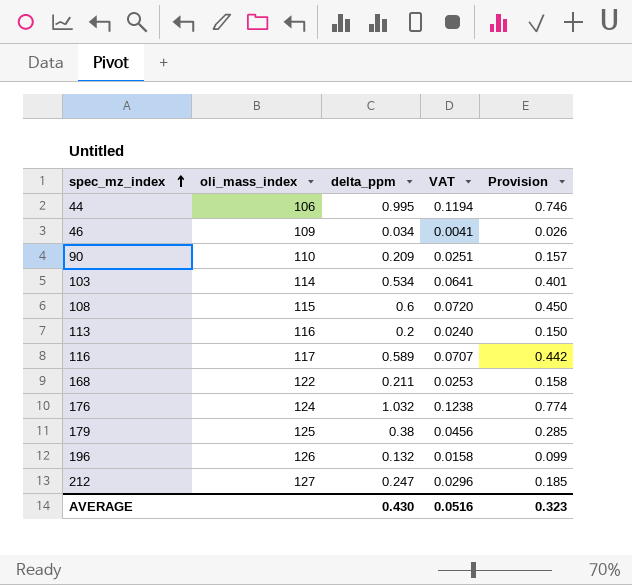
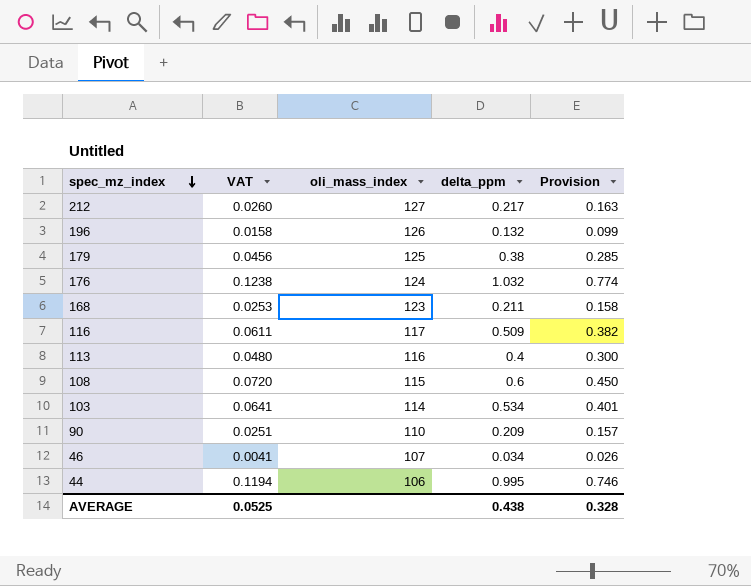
row order: spec_mz_index ascending -> spec_mz_index descending
column VAT | position: 4 -> 2
212 | VAT: 0.0296 -> 0.0260
212 | delta_ppm: 0.247 -> 0.217
212 | Provision: 0.185 -> 0.163
168 | oli_mass_index: 122 -> 123
116 | VAT: 0.0707 -> 0.0611
116 | delta_ppm: 0.589 -> 0.509
116 | Provision: 0.442 -> 0.382
113 | VAT: 0.0240 -> 0.0480
113 | delta_ppm: 0.2 -> 0.4
113 | Provision: 0.150 -> 0.300
46 | oli_mass_index: 109 -> 107
AVERAGE | VAT: 0.0516 -> 0.0525
AVERAGE | delta_ppm: 0.430 -> 0.438
AVERAGE | Provision: 0.323 -> 0.328

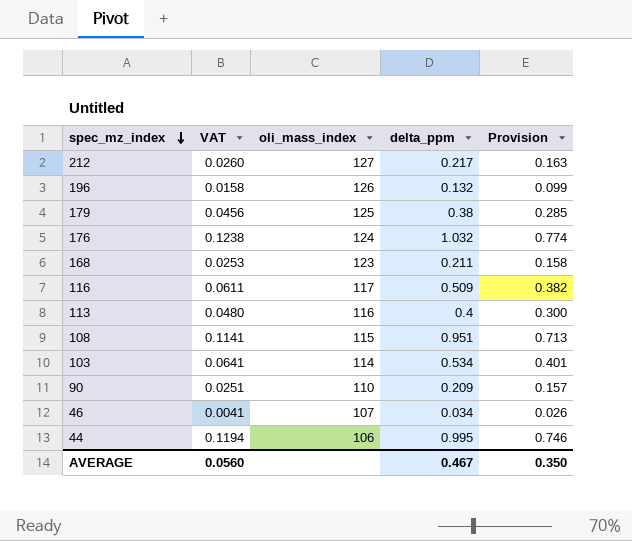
108 | VAT: 0.0720 -> 0.1141
108 | delta_ppm: 0.6 -> 0.951
108 | Provision: 0.450 -> 0.713
AVERAGE | VAT: 0.0525 -> 0.0560
AVERAGE | delta_ppm: 0.438 -> 0.467
AVERAGE | Provision: 0.328 -> 0.350

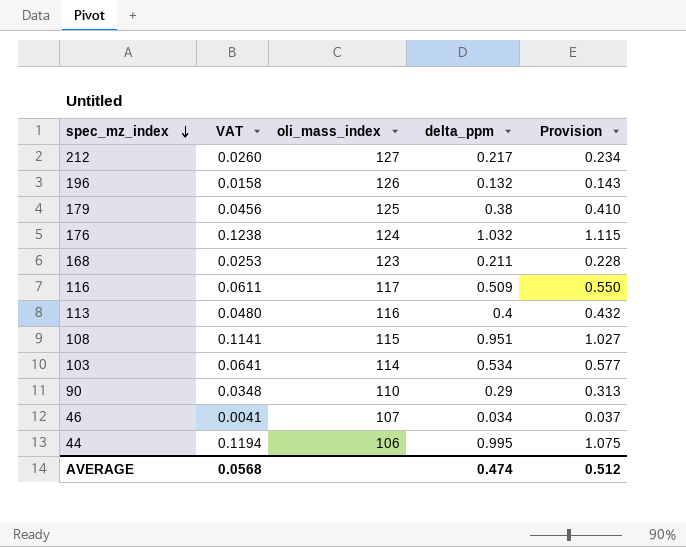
column Provision | formula: [delta_ppm] * 0.75 -> [delta_ppm] * 1.08
90 | VAT: 0.0251 -> 0.0348
90 | delta_ppm: 0.209 -> 0.29
AVERAGE | VAT: 0.0560 -> 0.0568
AVERAGE | delta_ppm: 0.467 -> 0.474
AVERAGE | Provision: 0.350 -> 0.512

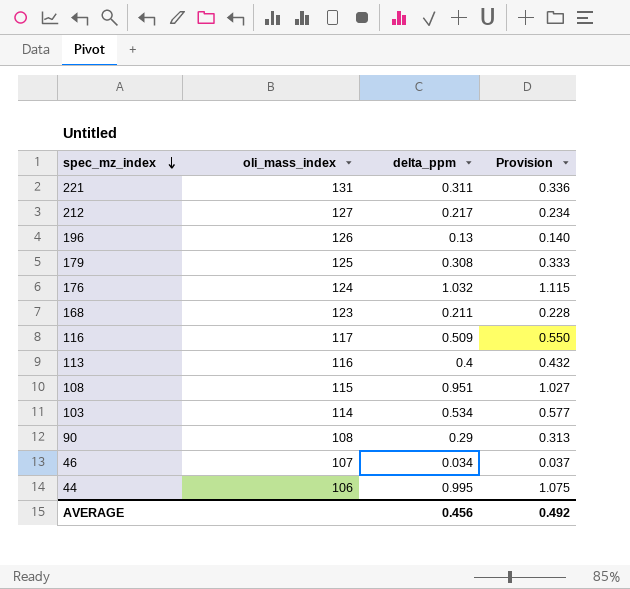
column VAT | formula: [delta_ppm] * 0.12 -> none
row 221: none -> 131 | 0.311 | 0.336
196 | delta_ppm: 0.132 -> 0.13
196 | Provision: 0.143 -> 0.140
179 | delta_ppm: 0.38 -> 0.308
179 | Provision: 0.410 -> 0.333
90 | oli_mass_index: 110 -> 108
AVERAGE | delta_ppm: 0.474 -> 0.456
AVERAGE | Provision: 0.512 -> 0.492

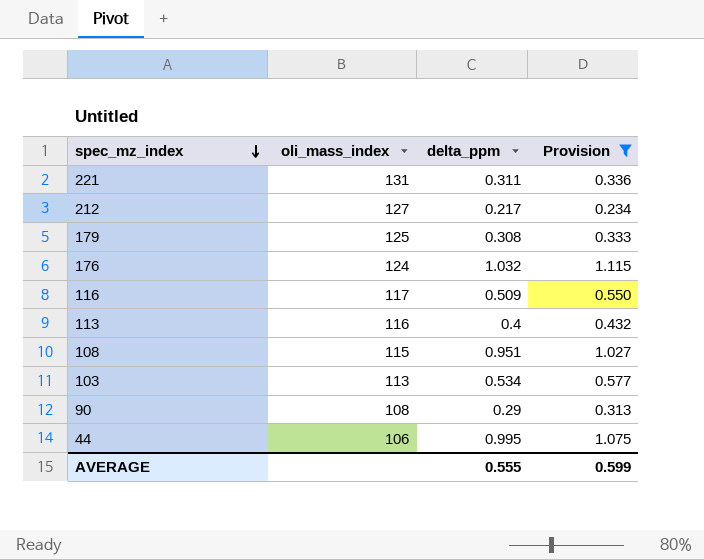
filter: none -> Provision >= 0.234
103 | oli_mass_index: 114 -> 113
AVERAGE | delta_ppm: 0.456 -> 0.555
AVERAGE | Provision: 0.492 -> 0.599

